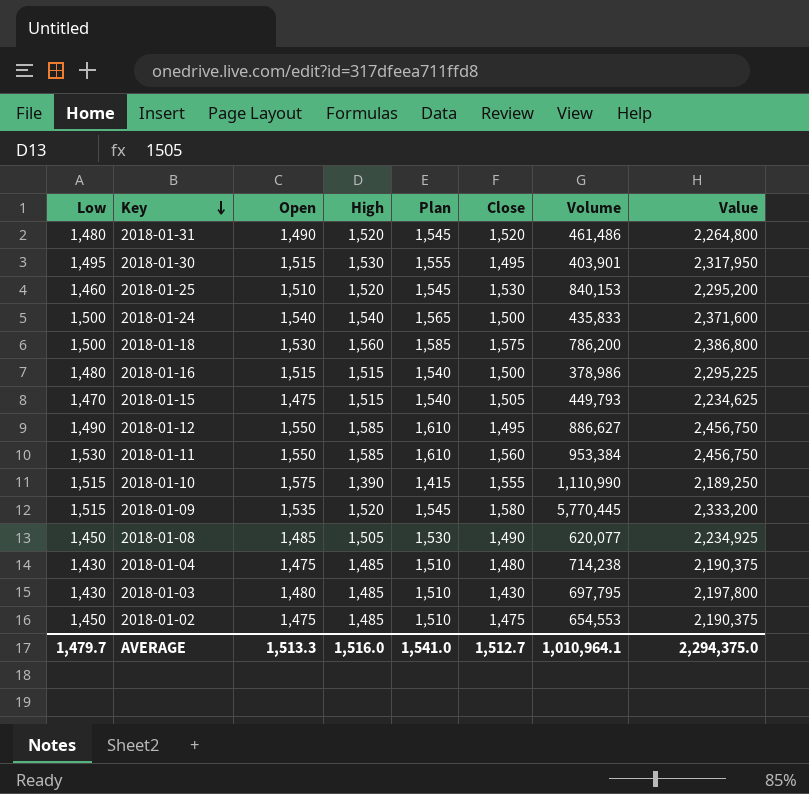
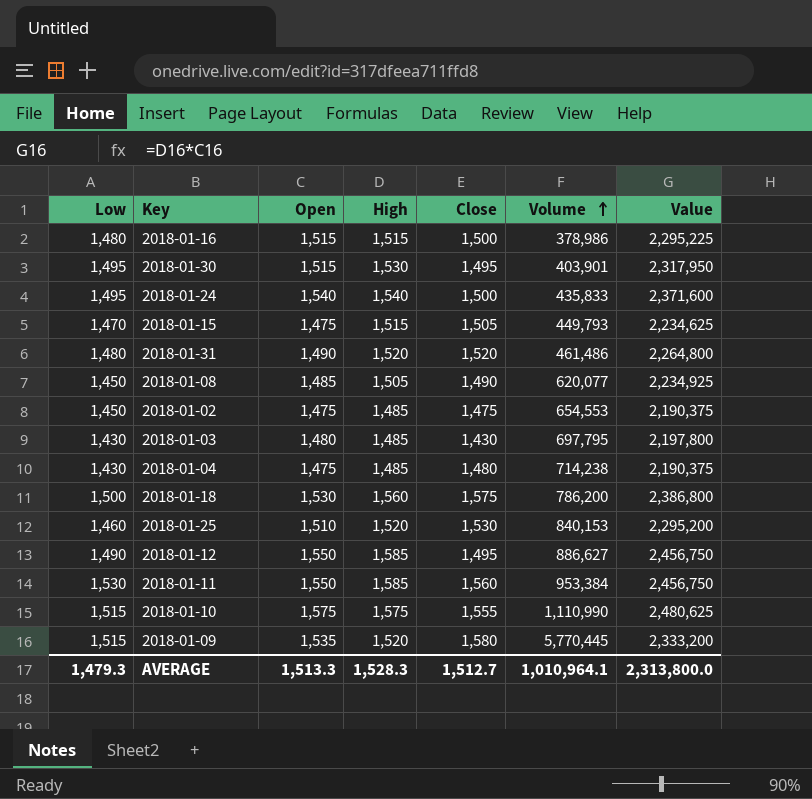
row order: Key descending -> Volume ascending
column Plan | formula: [High] + 25 -> none
2018-01-24 | Low: 1,500 -> 1,495
2018-01-10 | High: 1,390 -> 1,575
2018-01-10 | Value: 2,189,250 -> 2,480,625
AVERAGE | Low: 1,479.7 -> 1,479.3
AVERAGE | High: 1,516.0 -> 1,528.3
AVERAGE | Value: 2,294,375.0 -> 2,313,800.0

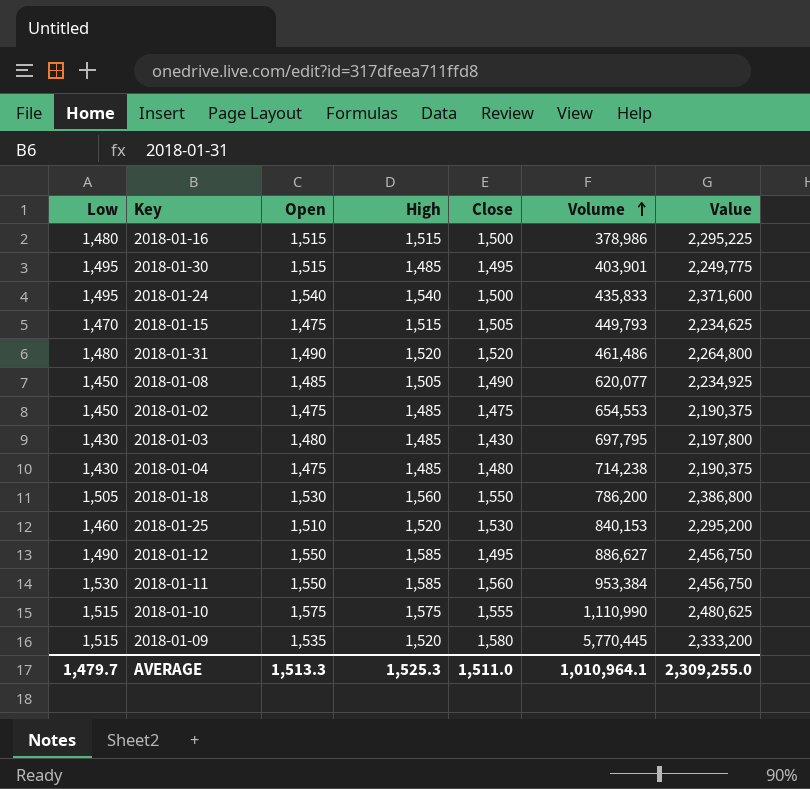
2018-01-30 | High: 1,530 -> 1,485
2018-01-30 | Value: 2,317,950 -> 2,249,775
2018-01-18 | Low: 1,500 -> 1,505
2018-01-18 | Close: 1,575 -> 1,550
AVERAGE | Low: 1,479.3 -> 1,479.7
AVERAGE | High: 1,528.3 -> 1,525.3
AVERAGE | Close: 1,512.7 -> 1,511.0
AVERAGE | Value: 2,313,800.0 -> 2,309,255.0

